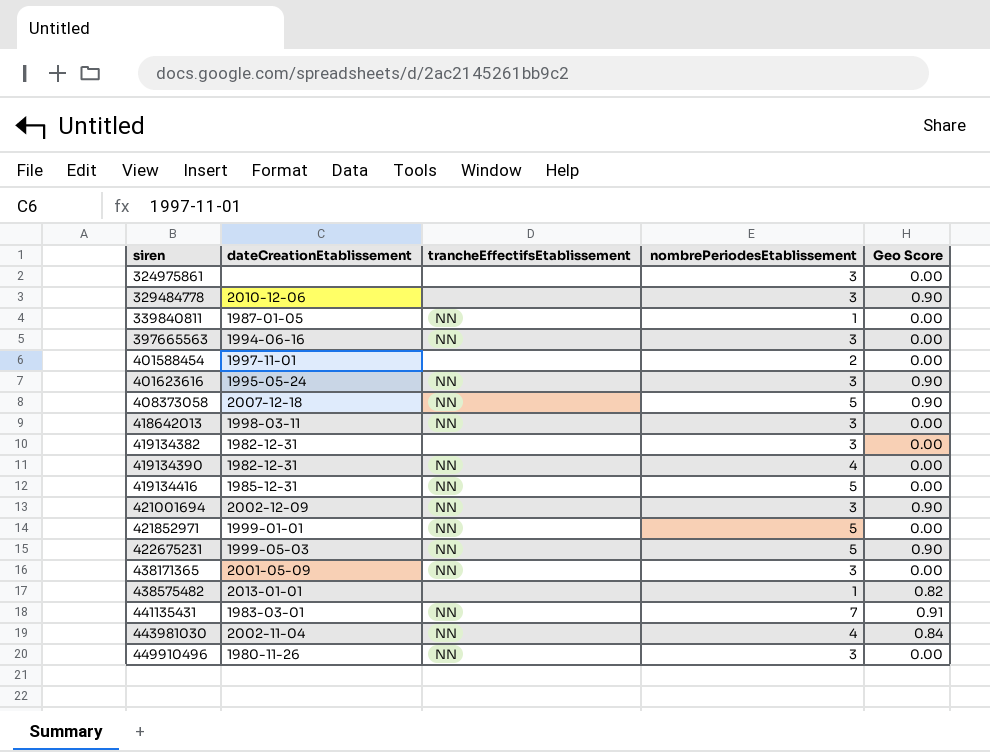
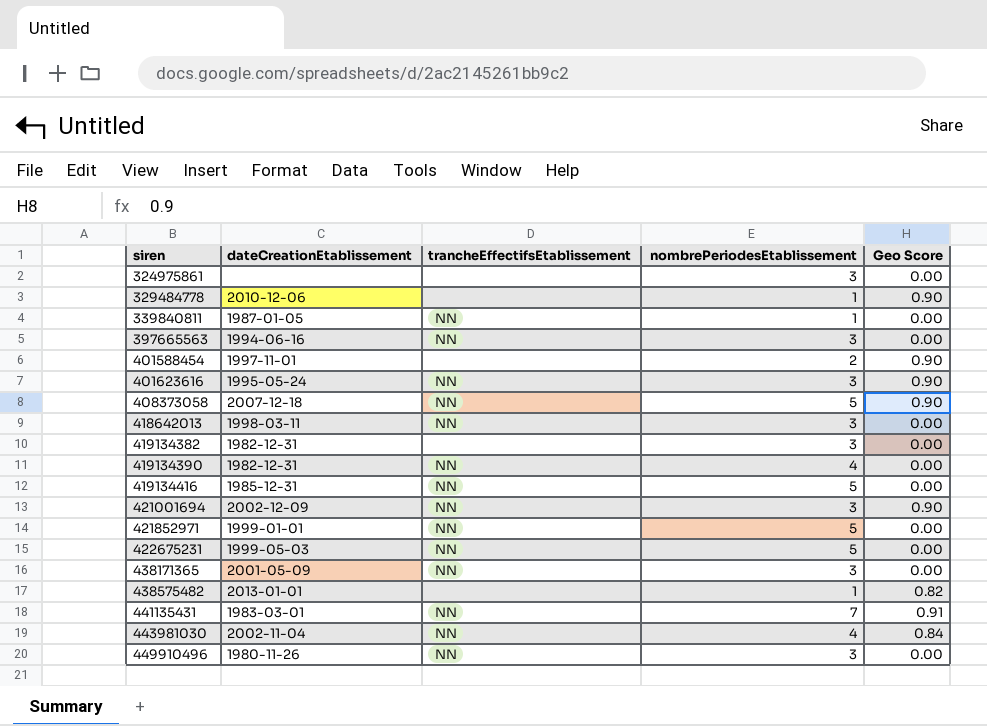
329484778 | nombrePeriodesEtablissement: 3 -> 1
401588454 | Geo Score: 0.00 -> 0.90
422675231 | Geo Score: 0.90 -> 0.00

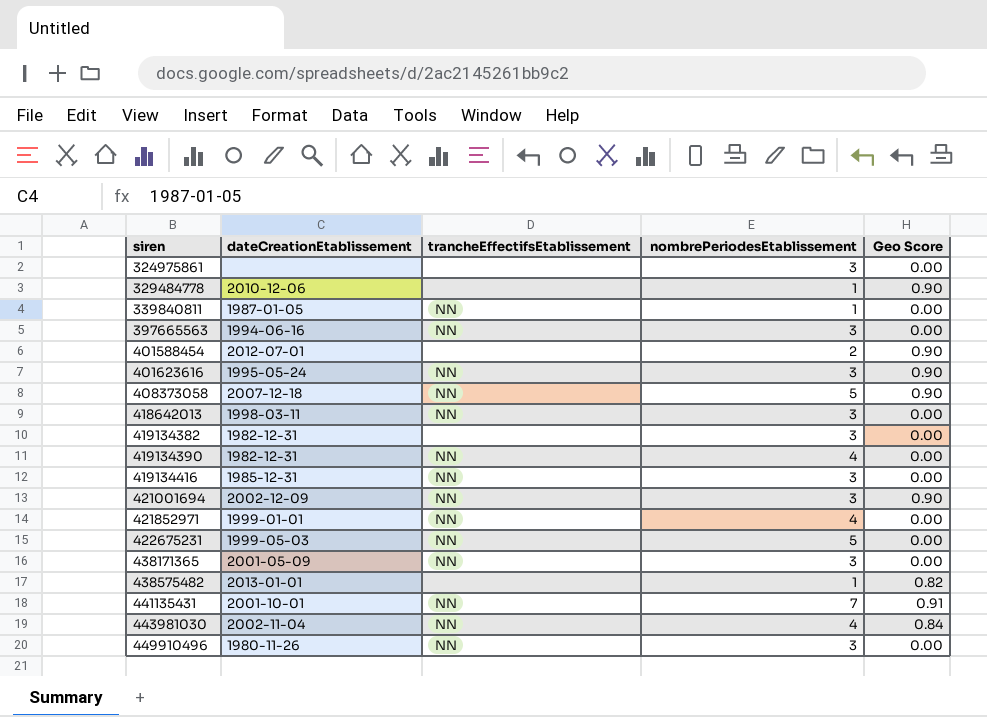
401588454 | dateCreationEtablissement: 1997-11-01 -> 2012-07-01
419134416 | nombrePeriodesEtablissement: 5 -> 3
421852971 | nombrePeriodesEtablissement: 5 -> 4
441135431 | dateCreationEtablissement: 1983-03-01 -> 2001-10-01

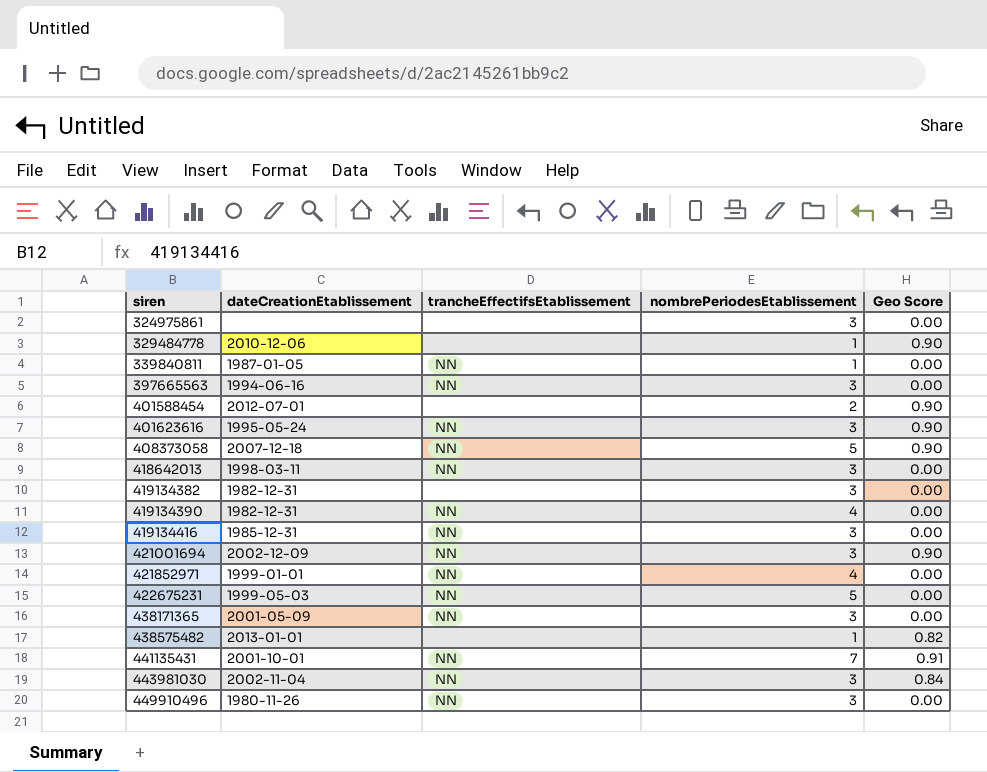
443981030 | nombrePeriodesEtablissement: 4 -> 3

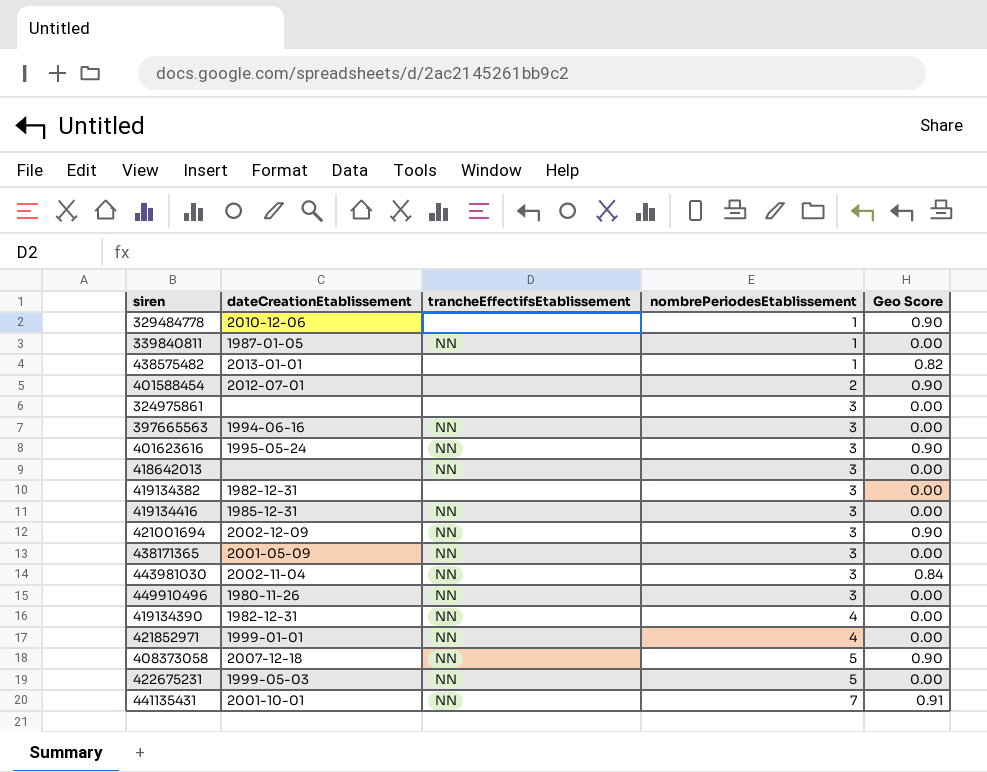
row order: siren ascending -> nombrePeriodesEtablissement ascending
418642013 | dateCreationEtablissement: 1998-03-11 -> none

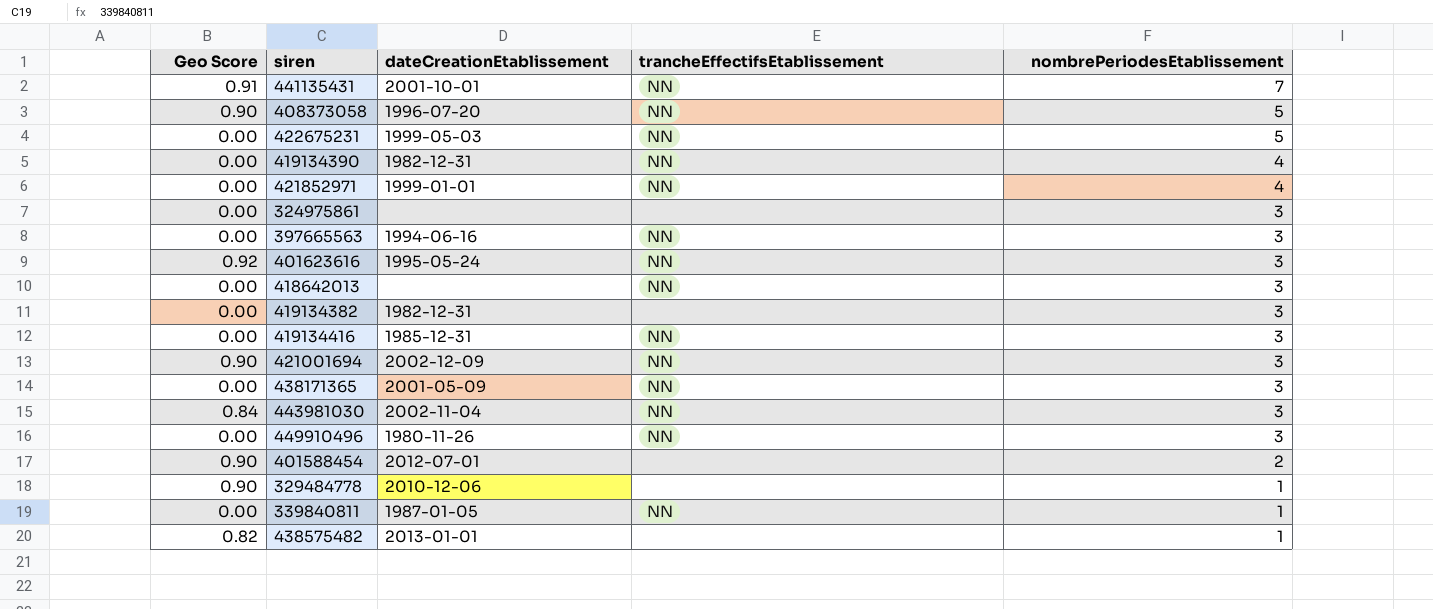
row order: nombrePeriodesEtablissement ascending -> nombrePeriodesEtablissement descending
column Geo Score | position: 5 -> 1
408373058 | dateCreationEtablissement: 2007-12-18 -> 1996-07-20
401623616 | Geo Score: 0.90 -> 0.92

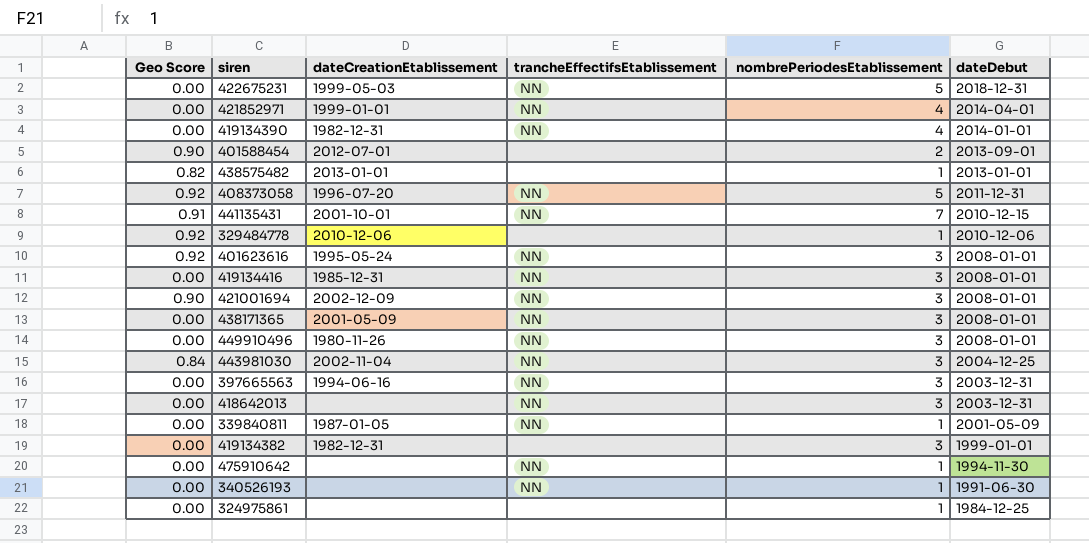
row order: nombrePeriodesEtablissement descending -> dateDebut descending
column dateDebut | position: none -> 6
408373058 | Geo Score: 0.90 -> 0.92
329484778 | Geo Score: 0.90 -> 0.92
row 475910642: none -> 0.00 | none | NN | 1 | 1994-11-30
row 340526193: none -> 0.00 | none | NN | 1 | 1991-06-30
324975861 | nombrePeriodesEtablissement: 3 -> 1

